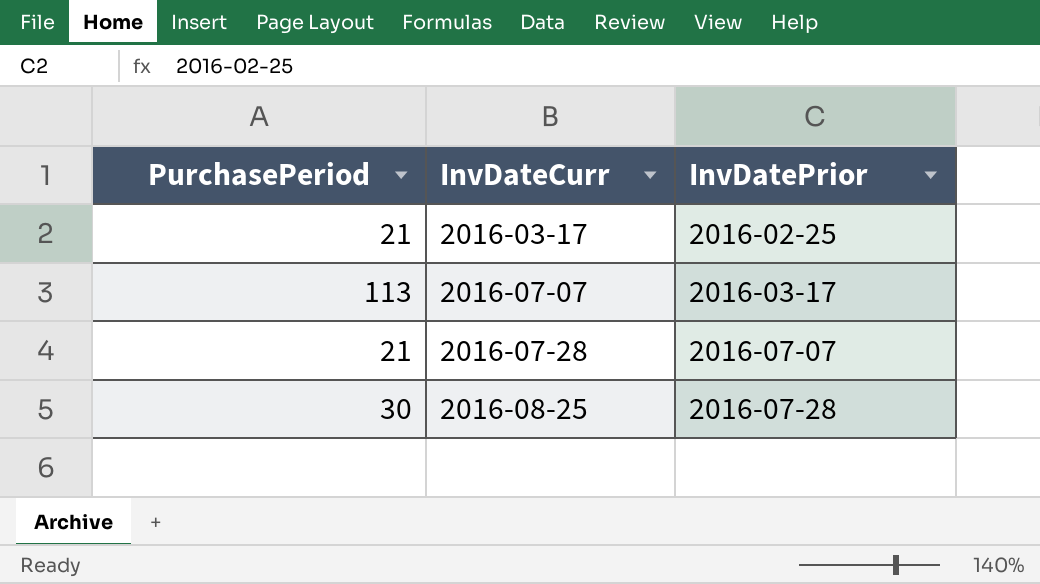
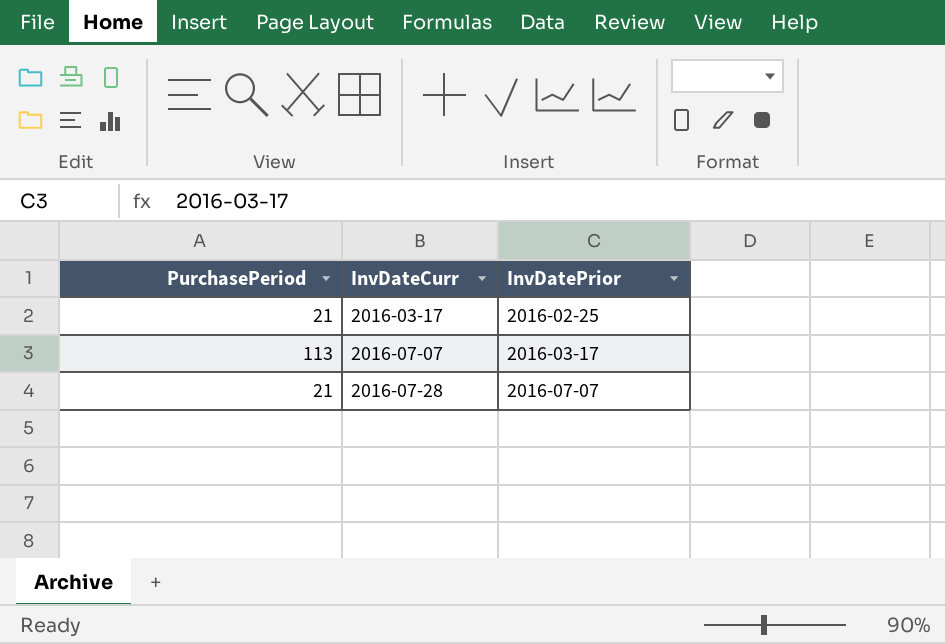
row 2016-08-25: 30 | 2016-07-28 -> none

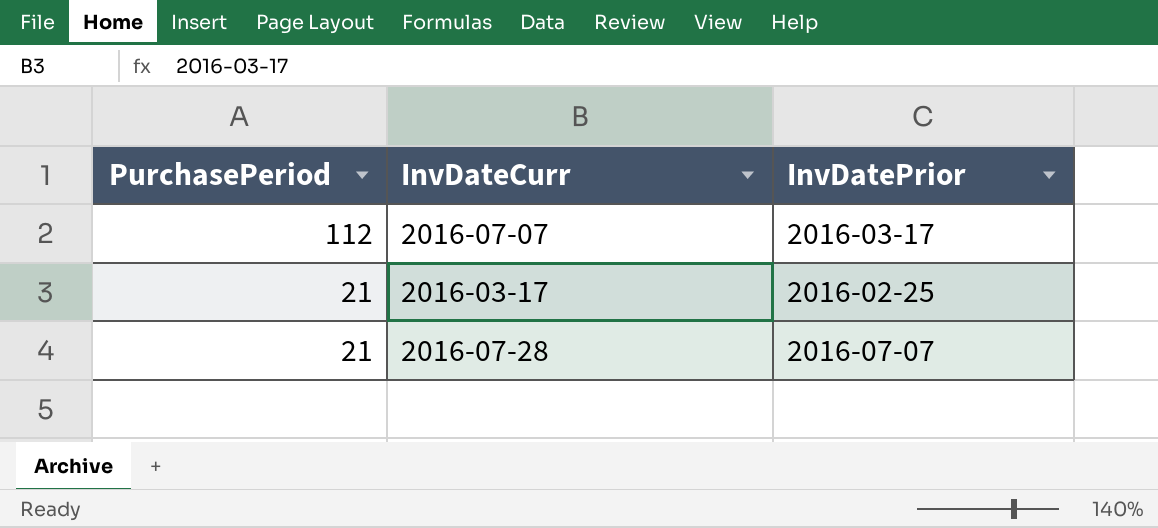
row order: InvDateCurr ascending -> PurchasePeriod descending
2016-07-07 | PurchasePeriod: 113 -> 112

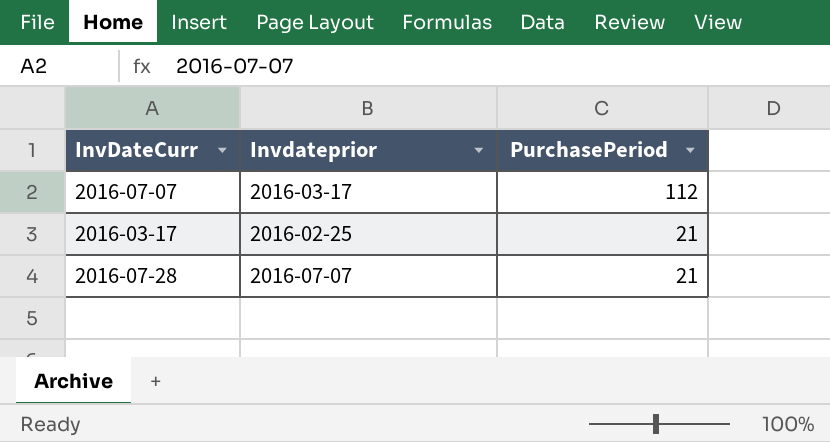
column name: InvDatePrior -> Invdateprior
column PurchasePeriod | position: 1 -> 3

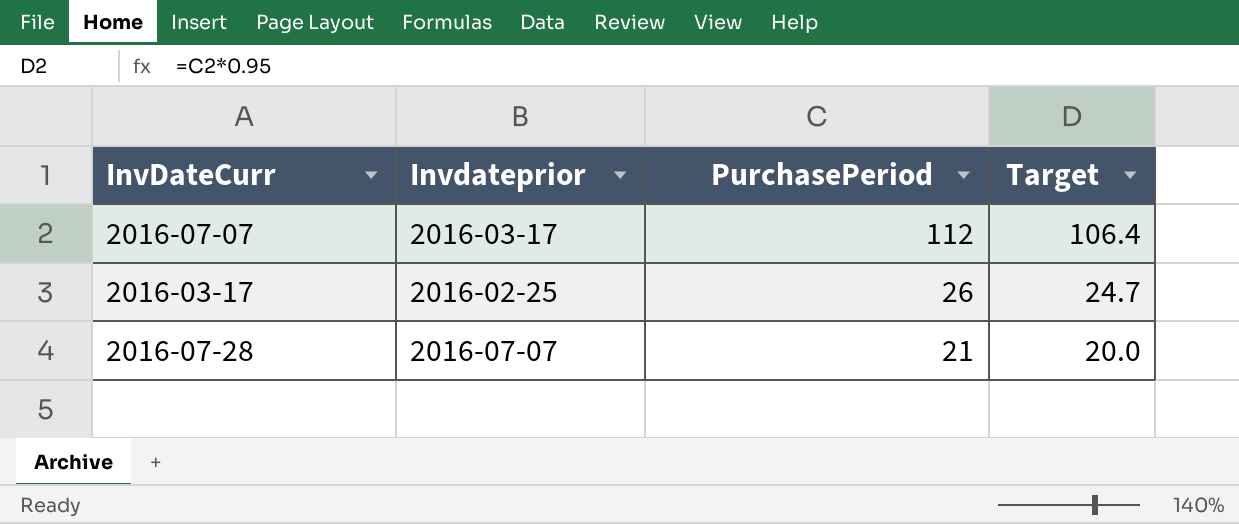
column Target | formula: none -> [PurchasePeriod] * 0.95
2016-03-17 | PurchasePeriod: 21 -> 26

